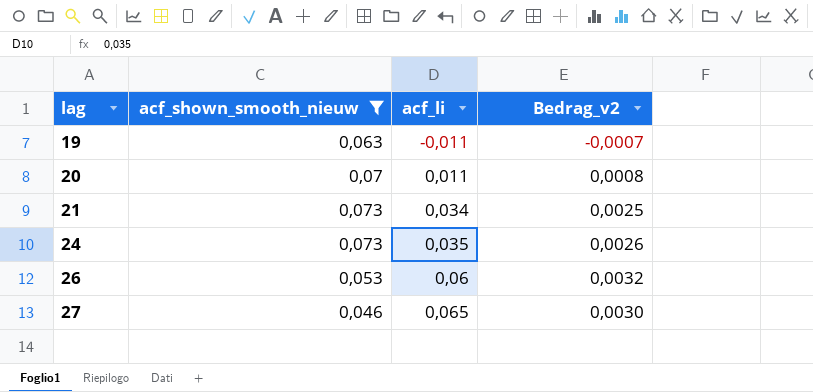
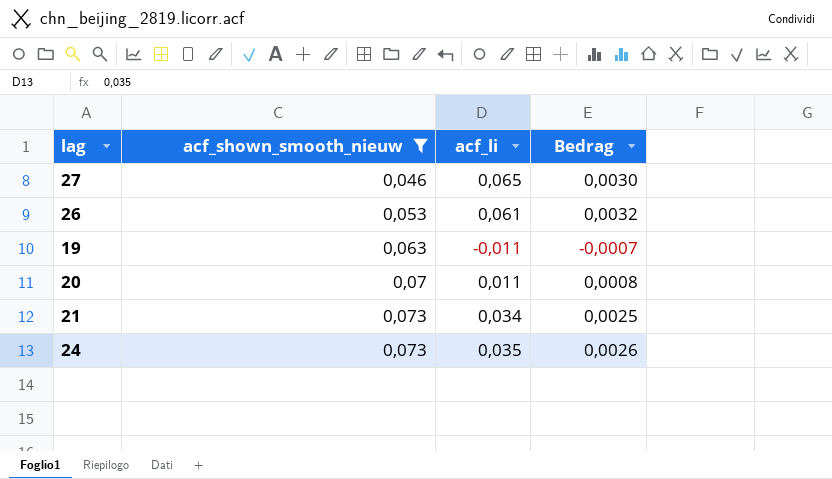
row order: lag ascending -> acf_shown_smooth_nieuw ascending
column name: Bedrag_v2 -> Bedrag
26 | acf_li: 0,06 -> 0,061

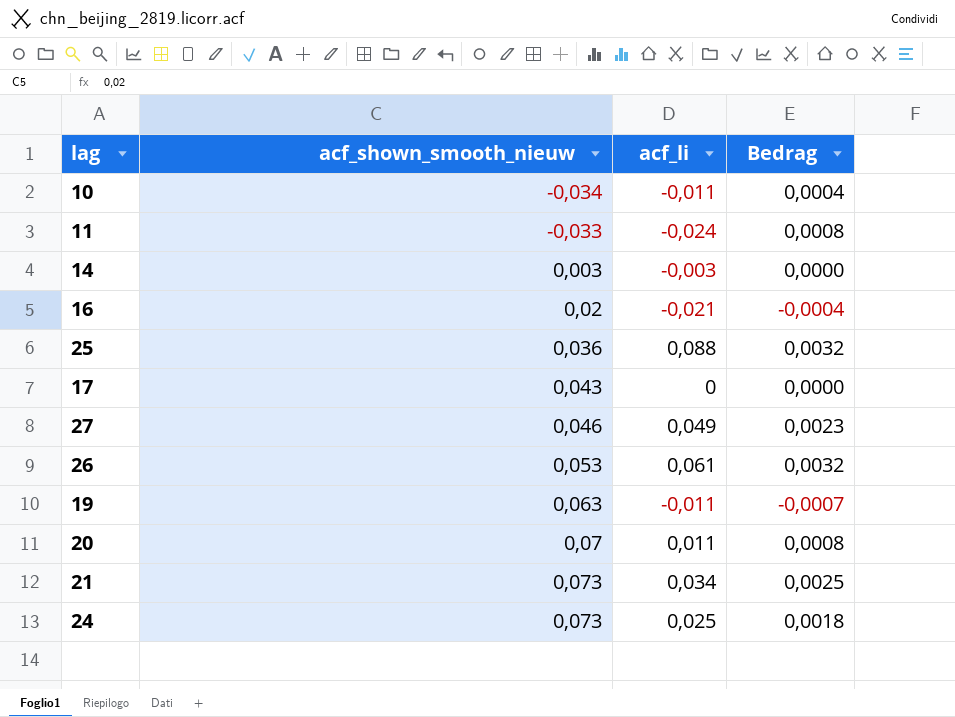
filter: acf_shown_smooth_nieuw >= 0,046 -> none
27 | acf_li: 0,065 -> 0,049
27 | Bedrag: 0,0030 -> 0,0023
24 | acf_li: 0,035 -> 0,025
24 | Bedrag: 0,0026 -> 0,0018

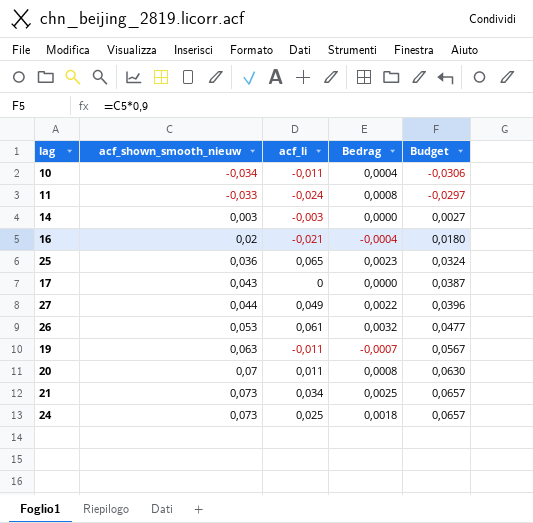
column Budget | formula: none -> [acf_shown_smooth_nieuw] * 0,9
25 | acf_li: 0,088 -> 0,065
25 | Bedrag: 0,0032 -> 0,0023
27 | acf_shown_smooth_nieuw: 0,046 -> 0,044
27 | Bedrag: 0,0023 -> 0,0022

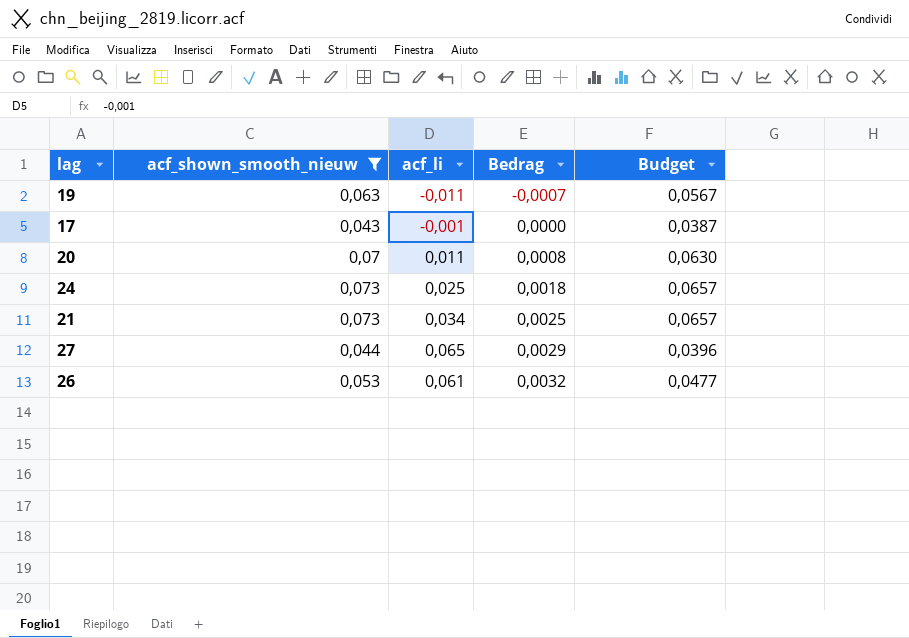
filter: none -> acf_shown_smooth_nieuw >= 0,043
row order: acf_shown_smooth_nieuw ascending -> Bedrag ascending
17 | acf_li: 0 -> -0,001
27 | acf_li: 0,049 -> 0,065
27 | Bedrag: 0,0022 -> 0,0029

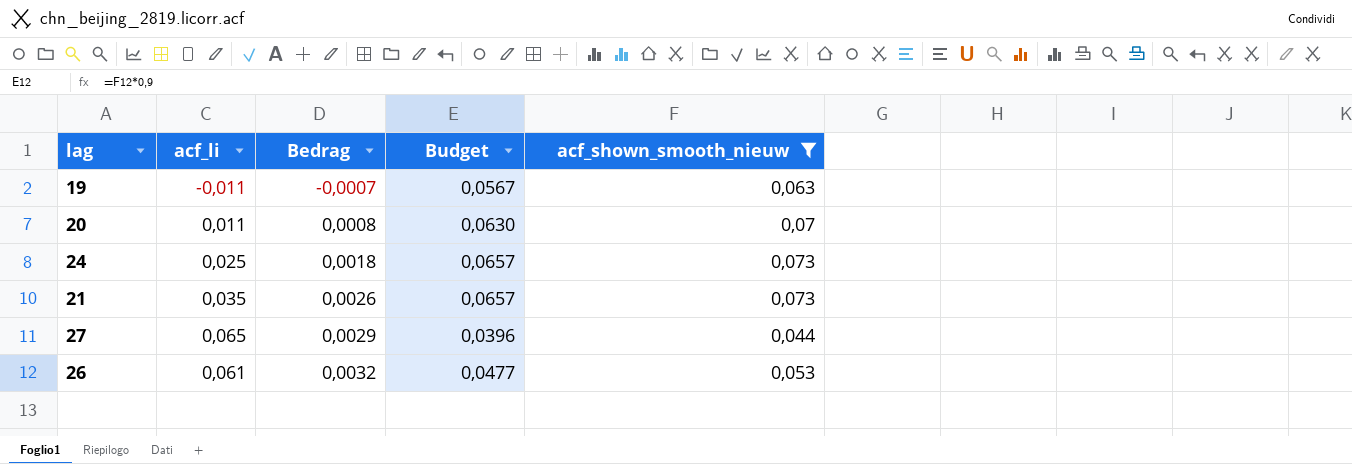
column acf_shown_smooth_nieuw | position: 2 -> 5
row 17: 0,043 | -0,001 | 0,0000 | 0,0387 -> none
21 | acf_li: 0,034 -> 0,035
21 | Bedrag: 0,0025 -> 0,0026

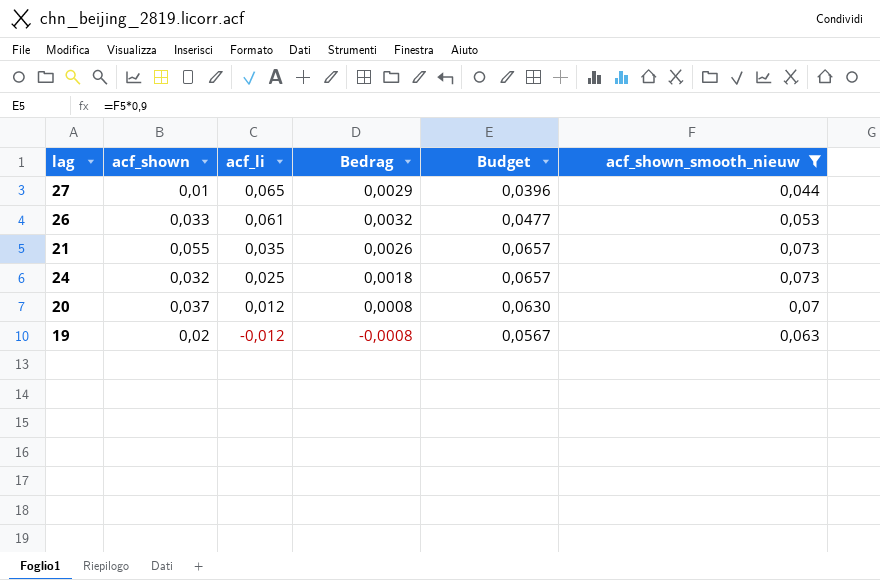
row order: Bedrag ascending -> acf_li descending
column acf_shown | position: none -> 2
20 | acf_li: 0,011 -> 0,012
19 | acf_li: -0,011 -> -0,012
19 | Bedrag: -0,0007 -> -0,0008

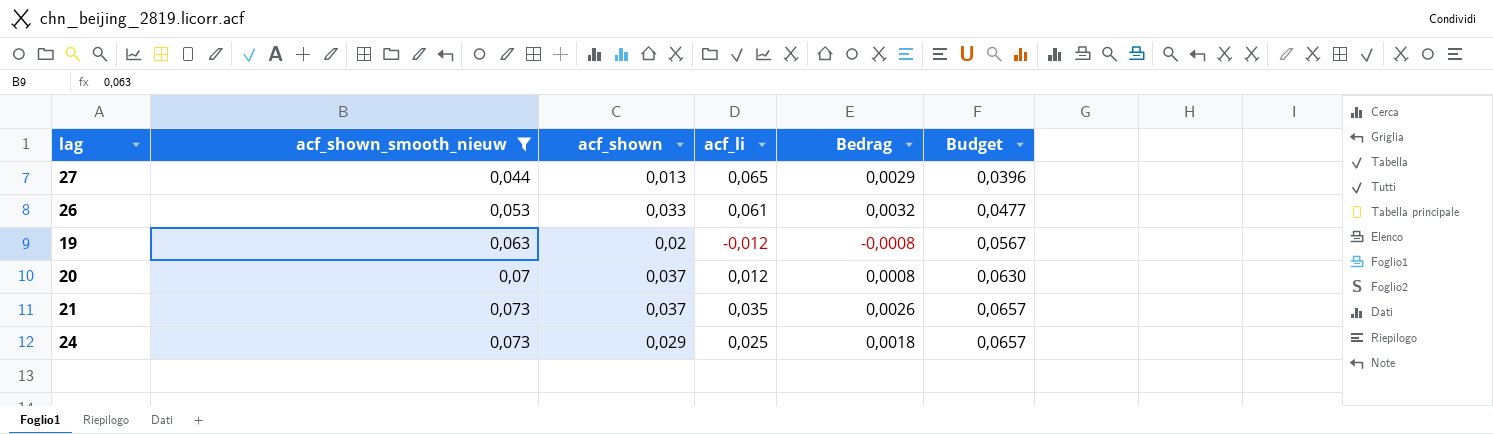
row order: acf_li descending -> acf_shown_smooth_nieuw ascending
column acf_shown_smooth_nieuw | position: 6 -> 2
27 | acf_shown: 0,01 -> 0,013
21 | acf_shown: 0,055 -> 0,037
24 | acf_shown: 0,032 -> 0,029

